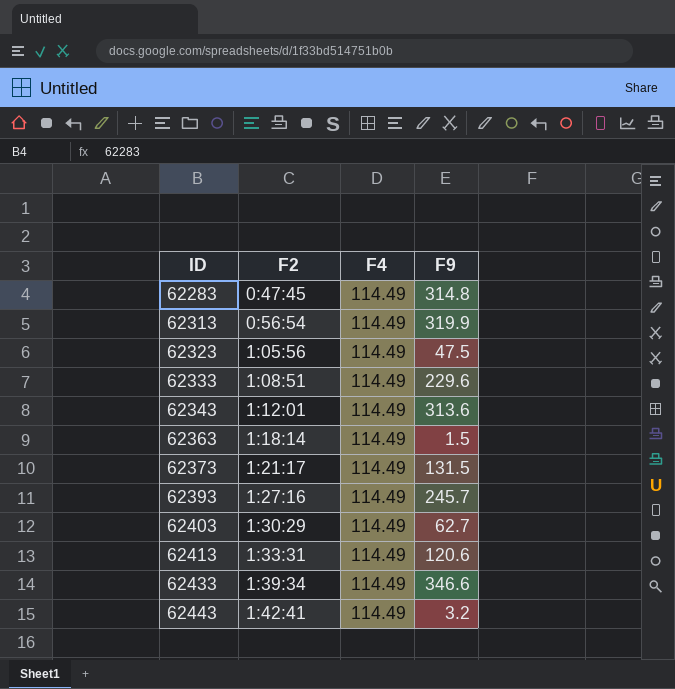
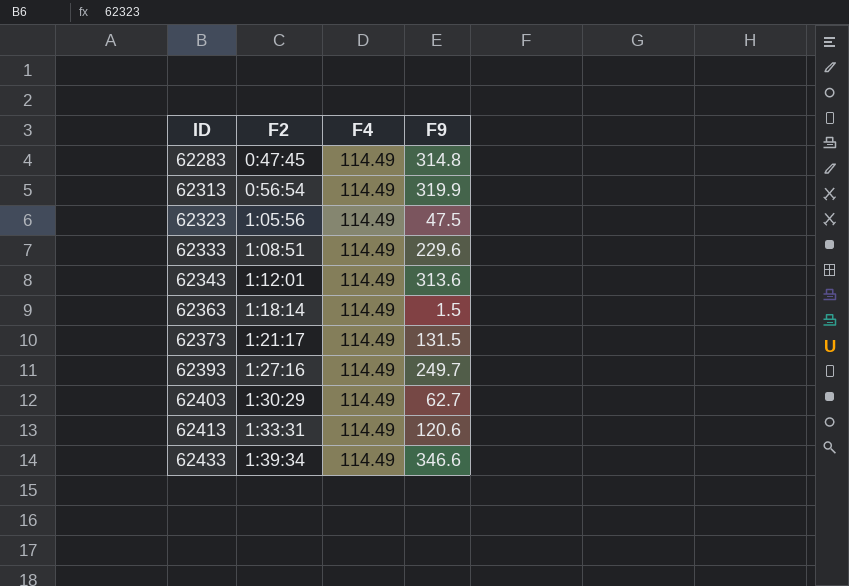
row 62443: 1:42:41 | 114.49 | 3.2 -> none
62393 | F9: 245.7 -> 249.7

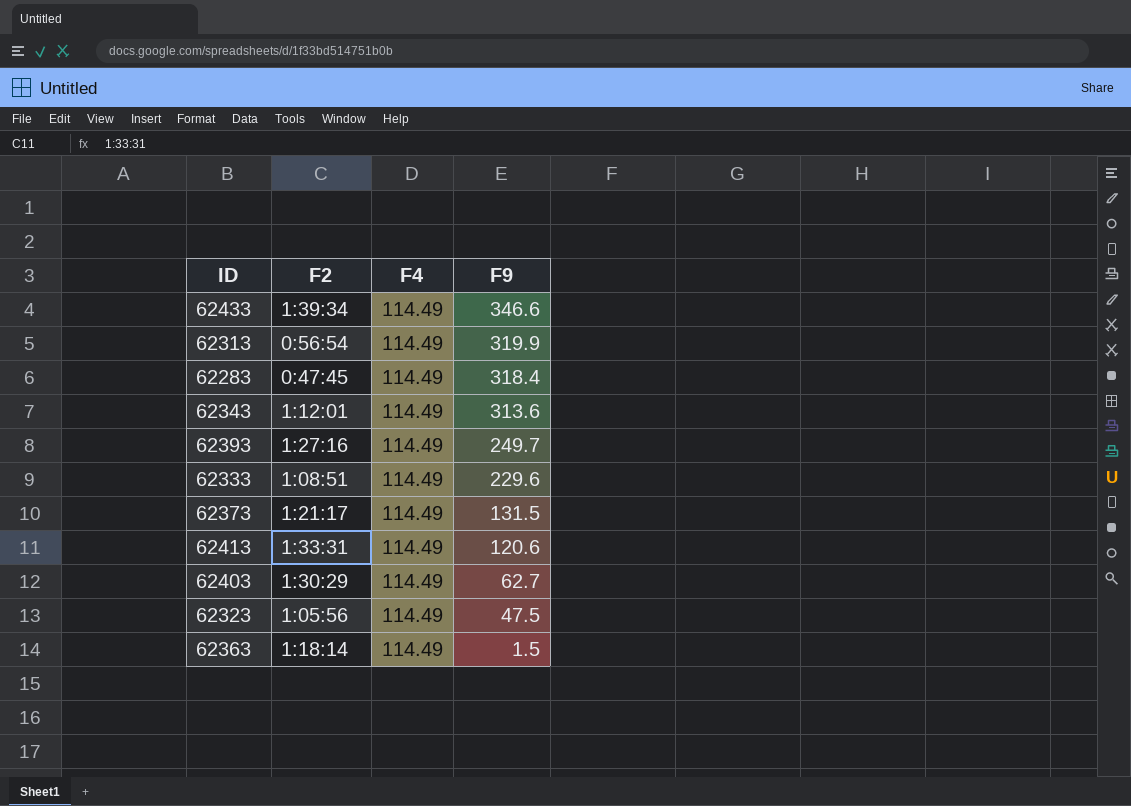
row order: ID ascending -> F9 descending
62283 | F9: 314.8 -> 318.4

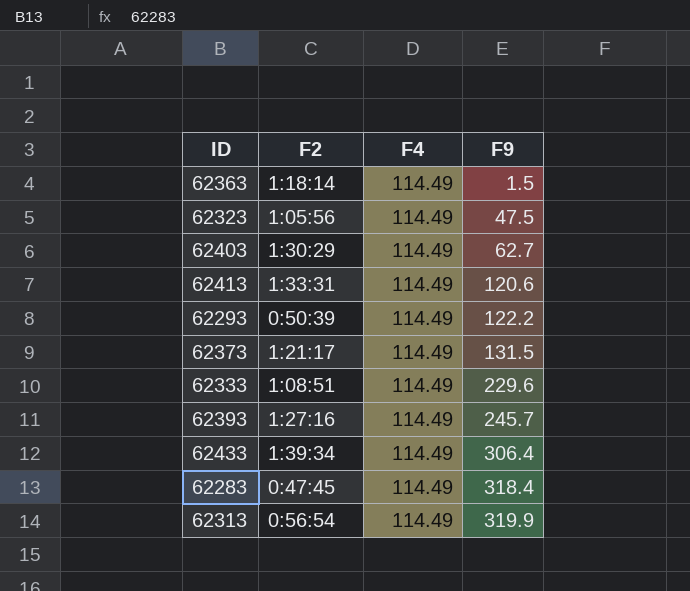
row order: F9 descending -> F9 ascending
row 62343: 1:12:01 | 114.49 | 313.6 -> none
row 62293: none -> 0:50:39 | 114.49 | 122.2
62393 | F9: 249.7 -> 245.7
62433 | F9: 346.6 -> 306.4

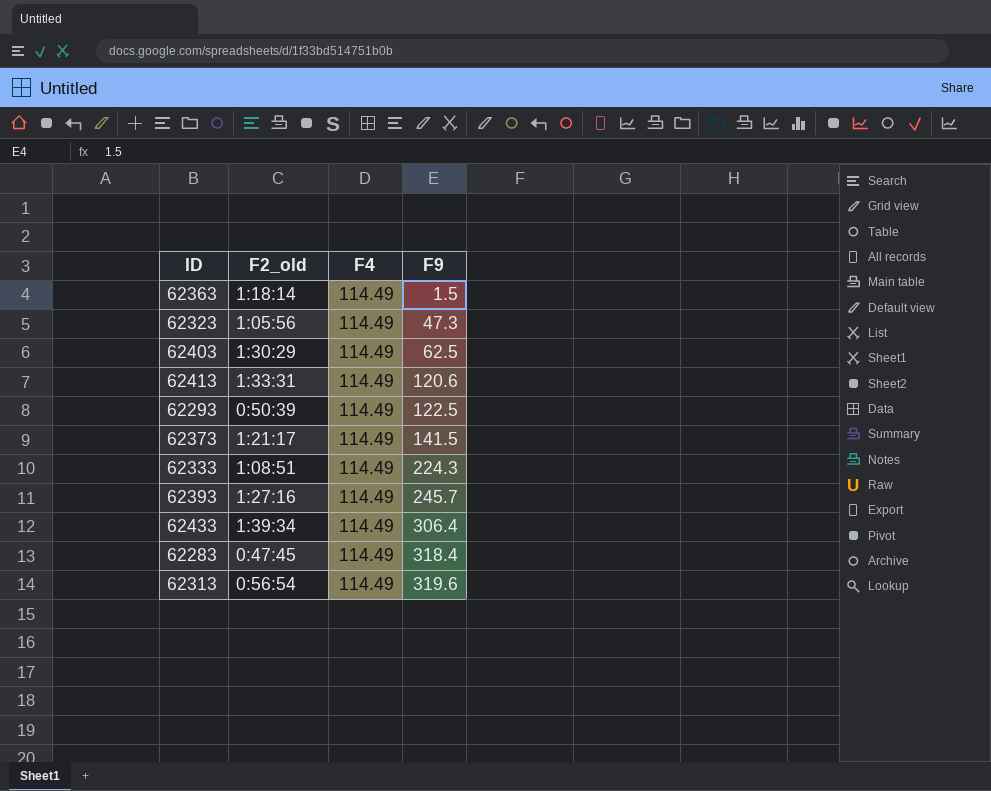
column name: F2 -> F2_old
62323 | F9: 47.5 -> 47.3
62403 | F9: 62.7 -> 62.5
62293 | F9: 122.2 -> 122.5
62373 | F9: 131.5 -> 141.5
62333 | F9: 229.6 -> 224.3
62313 | F9: 319.9 -> 319.6

